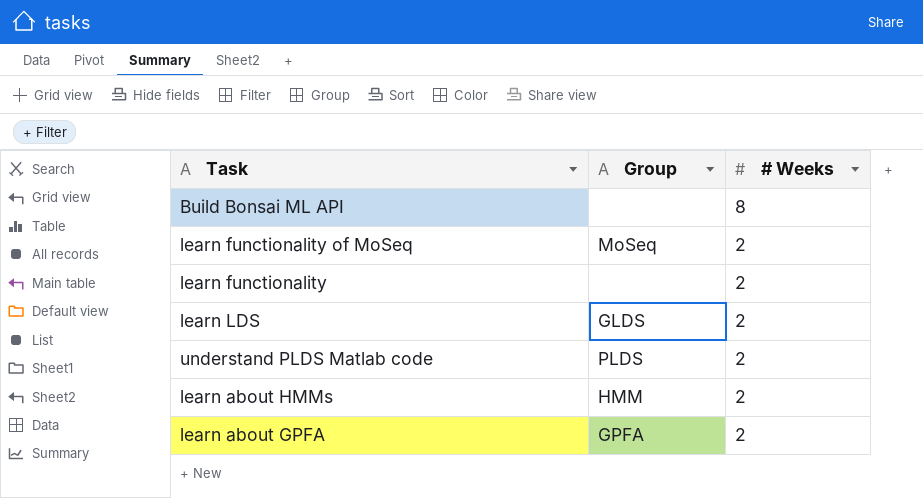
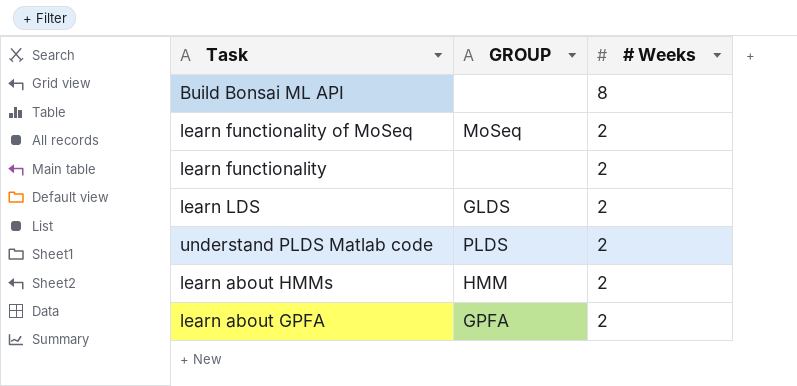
column name: Group -> GROUP

